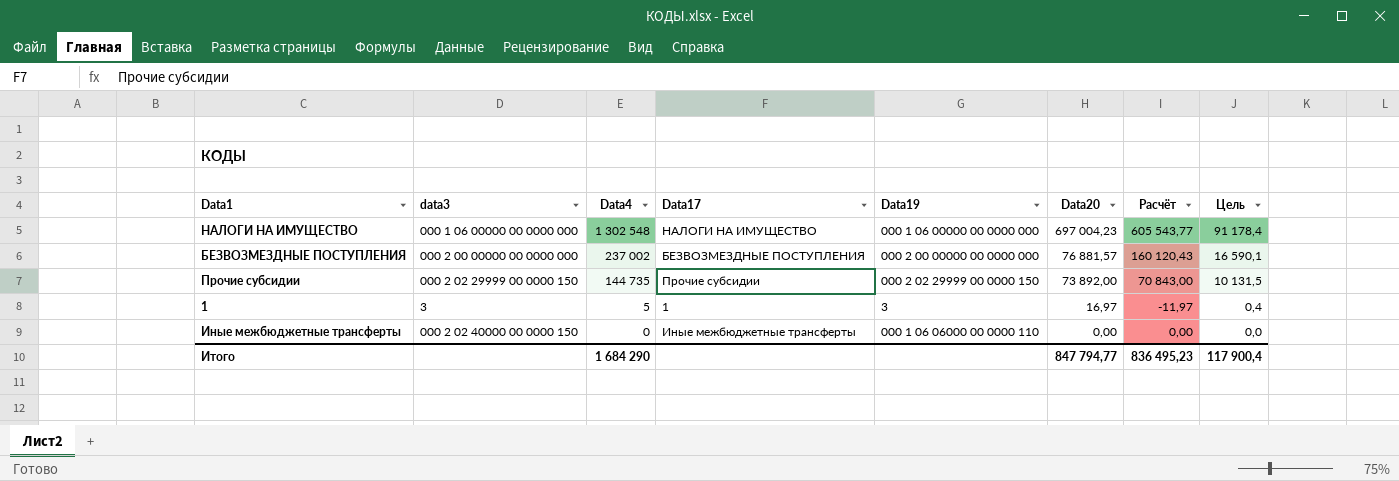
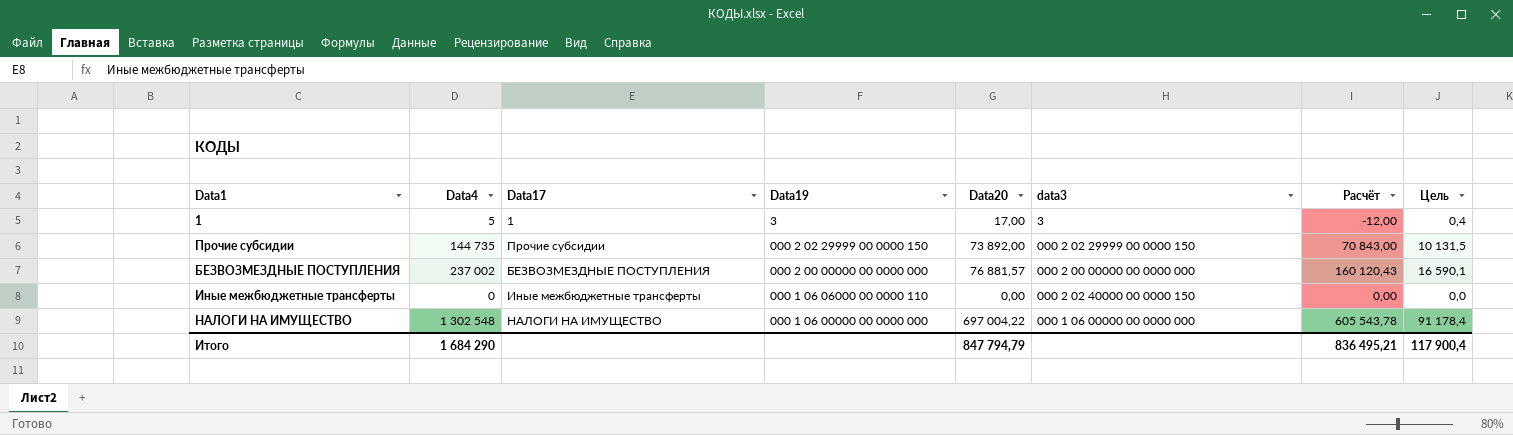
row order: Data4 descending -> Data19 descending
column data3 | position: 2 -> 6
1 | Data20: 16,97 -> 17,00
1 | Расчёт: -11,97 -> -12,00
НАЛОГИ НА ИМУЩЕСТВО | Data20: 697 004,23 -> 697 004,22
НАЛОГИ НА ИМУЩЕСТВО | Расчёт: 605 543,77 -> 605 543,78
Итого | Data20: 847 794,77 -> 847 794,79
Итого | Расчёт: 836 495,23 -> 836 495,21

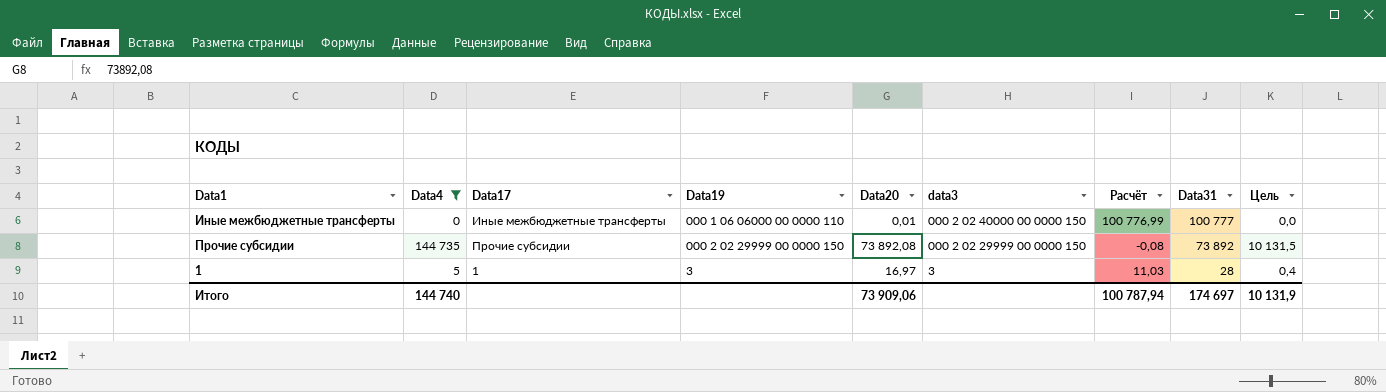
filter: none -> Data4 <= 144 735
row order: Data19 descending -> Data19 ascending
column Расчёт | formula: [Data4] - [Data20] -> [Data31] - [Data20]
column Data31 | position: none -> 8
Иные межбюджетные трансферты | Data20: 0,00 -> 0,01
Прочие субсидии | Data20: 73 892,00 -> 73 892,08
1 | Data20: 17,00 -> 16,97
Итого | Data4: 1 684 290 -> 144 740
Итого | Data20: 847 794,79 -> 73 909,06
Итого | Расчёт: 836 495,21 -> 100 787,94
Итого | Цель: 117 900,4 -> 10 131,9

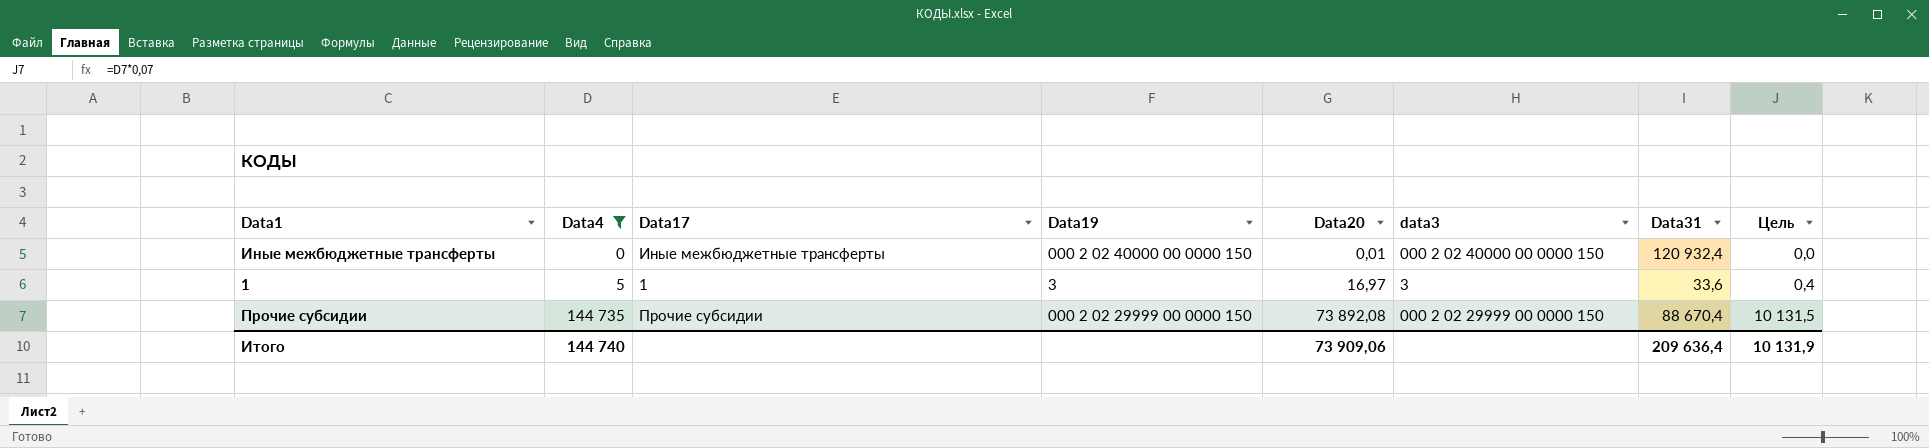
row order: Data19 ascending -> Data4 ascending
column Расчёт | formula: [Data31] - [Data20] -> none
Иные межбюджетные трансферты | Data19: 000 1 06 06000 00 0000 110 -> 000 2 02 40000 00 0000 150
Иные межбюджетные трансферты | Data31: 100 777 -> 120 932,4
1 | Data31: 28 -> 33,6
Прочие субсидии | Data31: 73 892 -> 88 670,4
Итого | Data31: 174 697 -> 209 636,4

